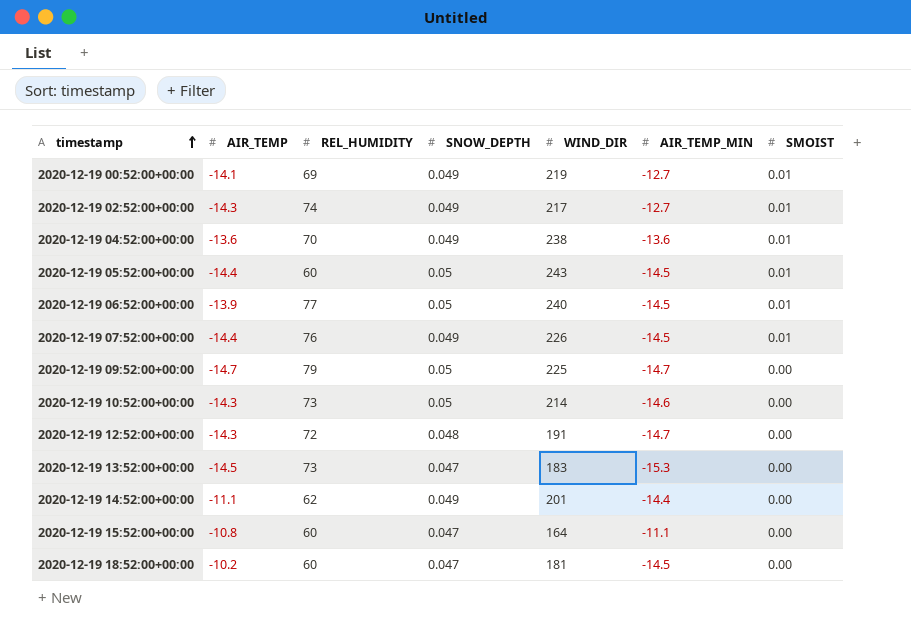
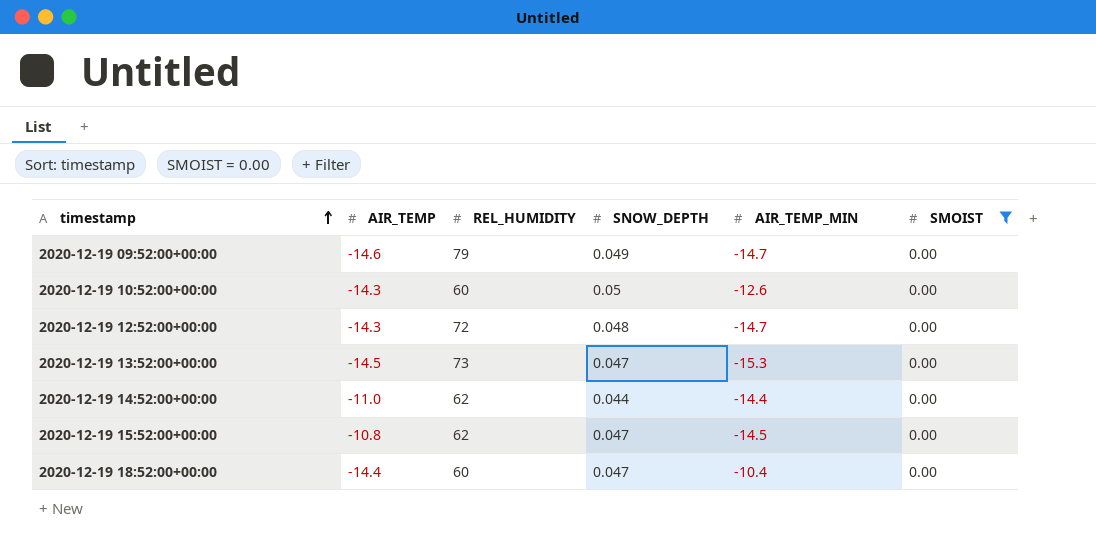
filter: none -> SMOIST = 0.00
column WIND_DIR | position: 5 -> none
2020-12-19 09:52:00+00:00 | AIR_TEMP: -14.7 -> -14.6
2020-12-19 09:52:00+00:00 | SNOW_DEPTH: 0.05 -> 0.049
2020-12-19 10:52:00+00:00 | REL_HUMIDITY: 73 -> 60
2020-12-19 10:52:00+00:00 | AIR_TEMP_MIN: -14.6 -> -12.6
2020-12-19 14:52:00+00:00 | AIR_TEMP: -11.1 -> -11.0
2020-12-19 14:52:00+00:00 | SNOW_DEPTH: 0.049 -> 0.044
2020-12-19 15:52:00+00:00 | REL_HUMIDITY: 60 -> 62
2020-12-19 15:52:00+00:00 | AIR_TEMP_MIN: -11.1 -> -14.5
2020-12-19 18:52:00+00:00 | AIR_TEMP: -10.2 -> -14.4
2020-12-19 18:52:00+00:00 | AIR_TEMP_MIN: -14.5 -> -10.4

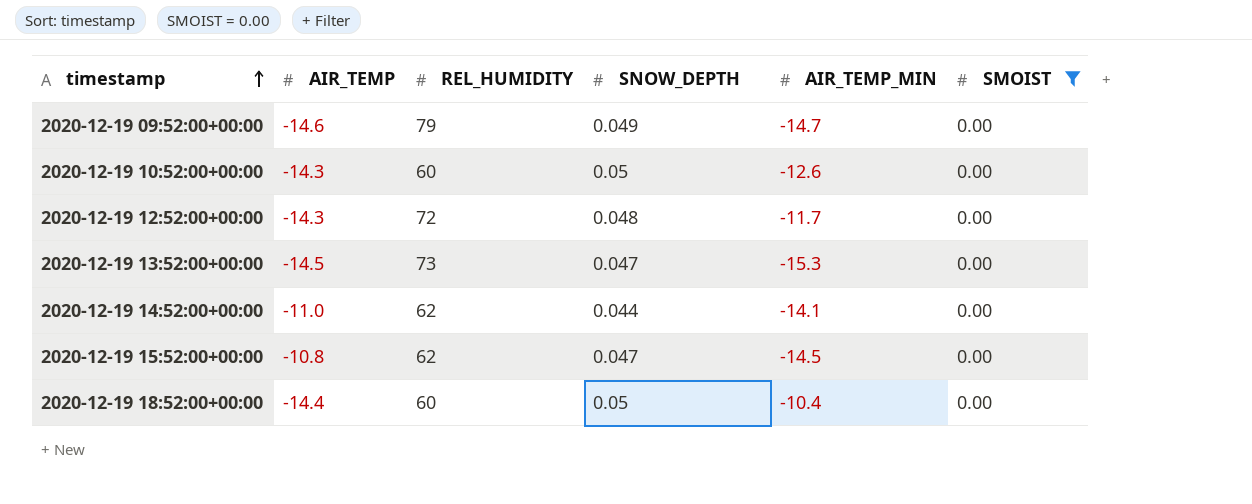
2020-12-19 12:52:00+00:00 | AIR_TEMP_MIN: -14.7 -> -11.7
2020-12-19 14:52:00+00:00 | AIR_TEMP_MIN: -14.4 -> -14.1
2020-12-19 18:52:00+00:00 | SNOW_DEPTH: 0.047 -> 0.05

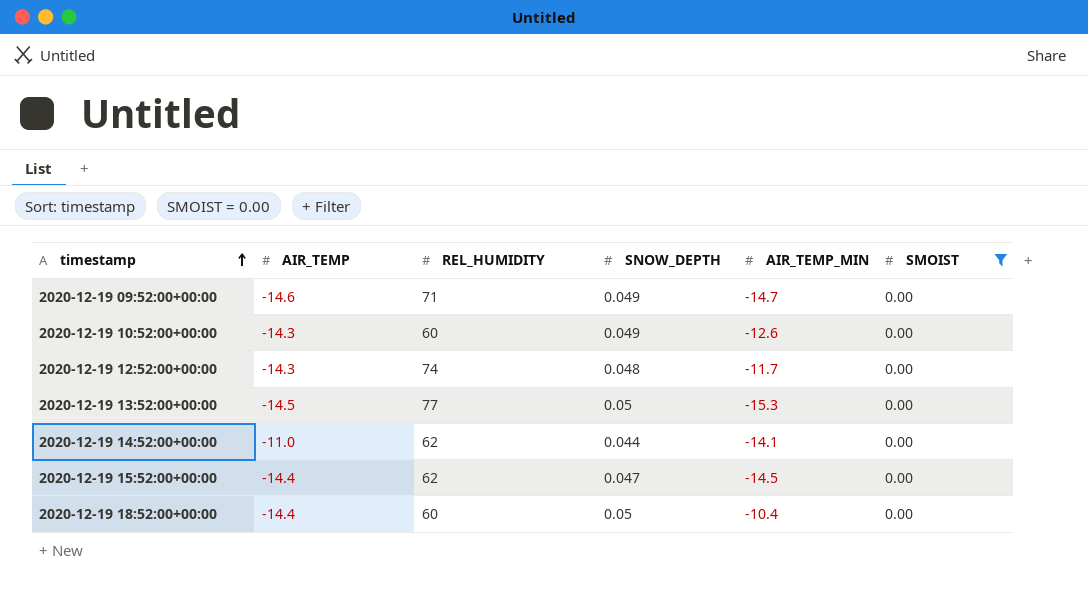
2020-12-19 09:52:00+00:00 | REL_HUMIDITY: 79 -> 71
2020-12-19 10:52:00+00:00 | SNOW_DEPTH: 0.05 -> 0.049
2020-12-19 12:52:00+00:00 | REL_HUMIDITY: 72 -> 74
2020-12-19 13:52:00+00:00 | REL_HUMIDITY: 73 -> 77
2020-12-19 13:52:00+00:00 | SNOW_DEPTH: 0.047 -> 0.05
2020-12-19 15:52:00+00:00 | AIR_TEMP: -10.8 -> -14.4

